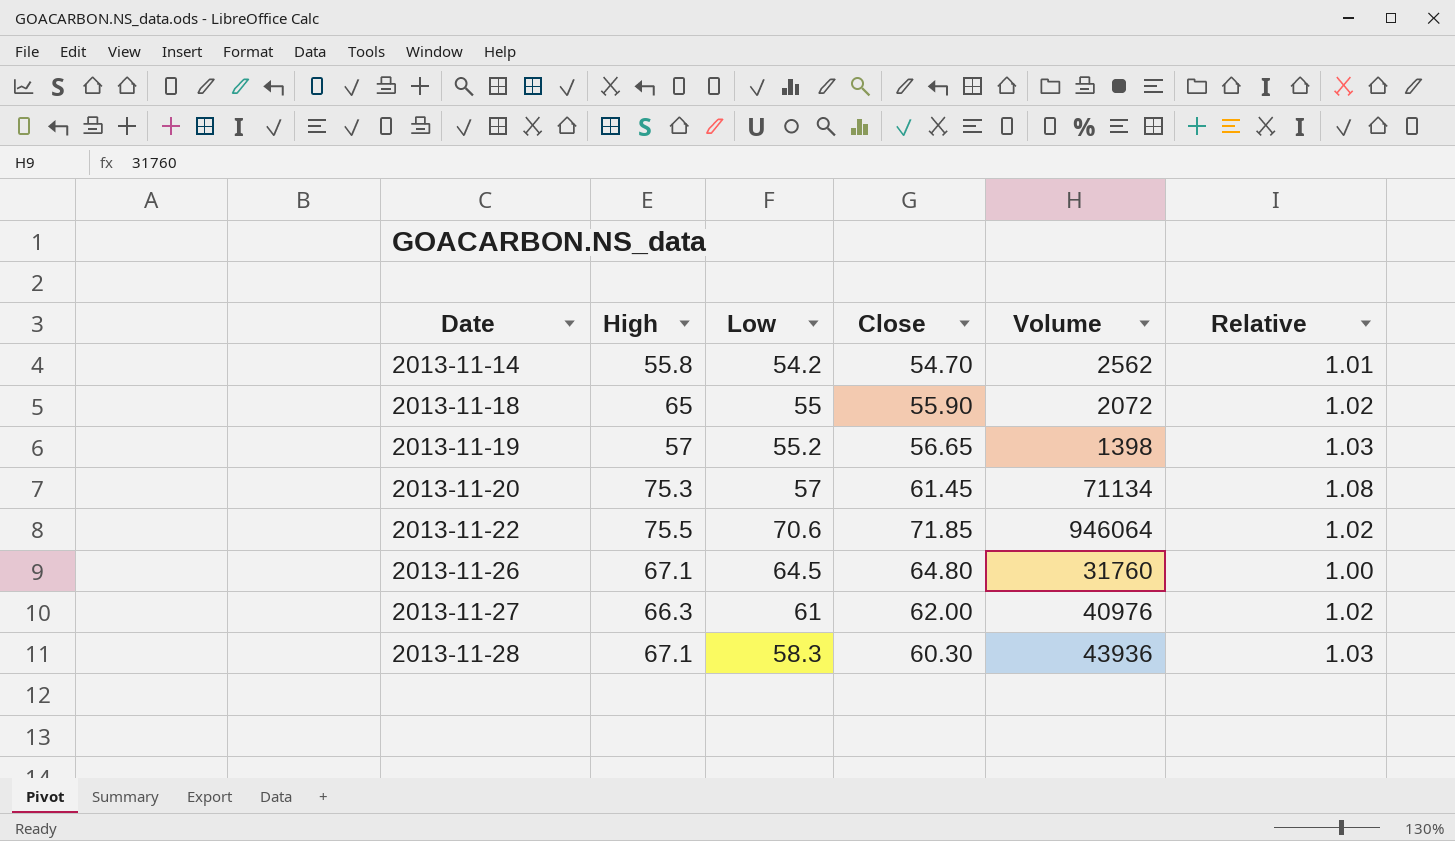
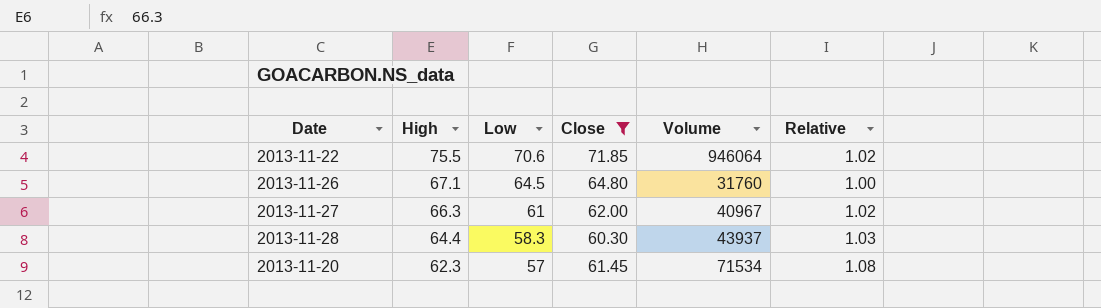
filter: none -> Close >= 60.30
row order: Date ascending -> High descending
2013-11-27 | Volume: 40976 -> 40967
2013-11-28 | High: 67.1 -> 64.4
2013-11-28 | Volume: 43936 -> 43937
2013-11-20 | High: 75.3 -> 62.3
2013-11-20 | Volume: 71134 -> 71534

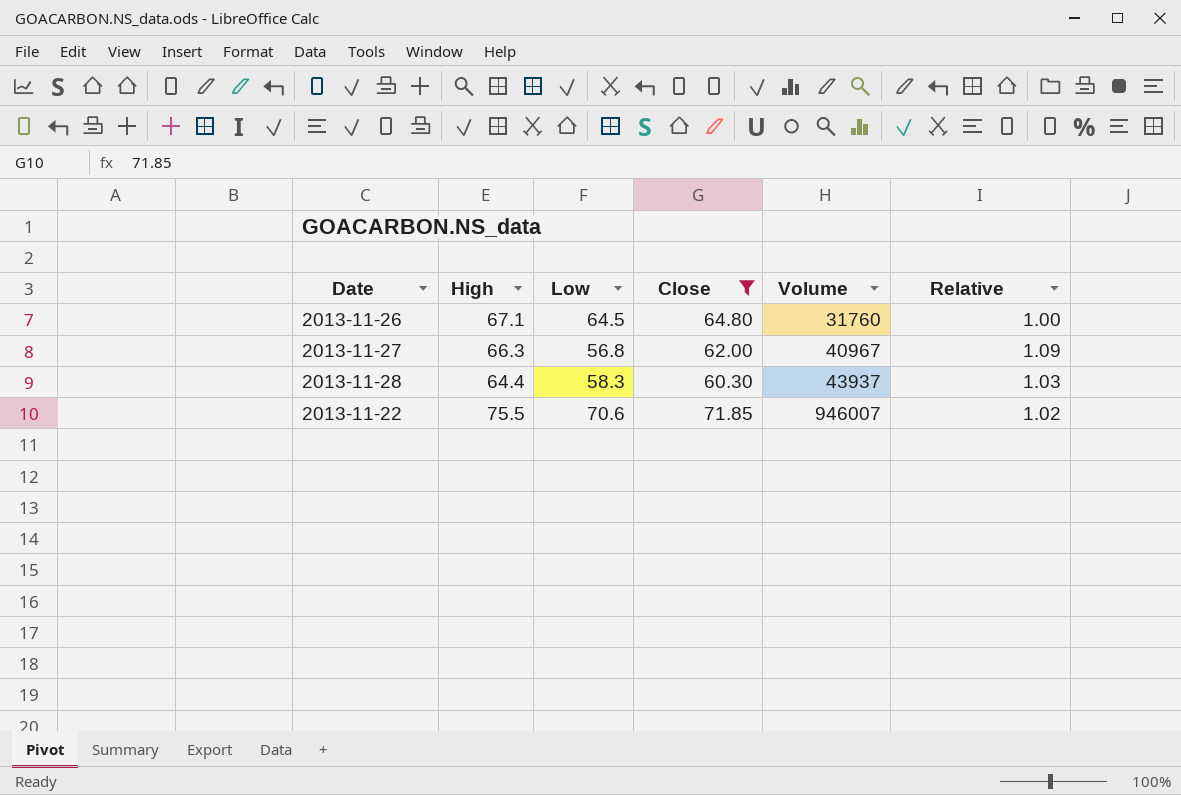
row order: High descending -> Volume ascending
row 2013-11-20: 62.3 | 57 | 61.45 | 71534 | 1.08 -> none
2013-11-27 | Low: 61 -> 56.8
2013-11-27 | Relative: 1.02 -> 1.09
2013-11-22 | Volume: 946064 -> 946007

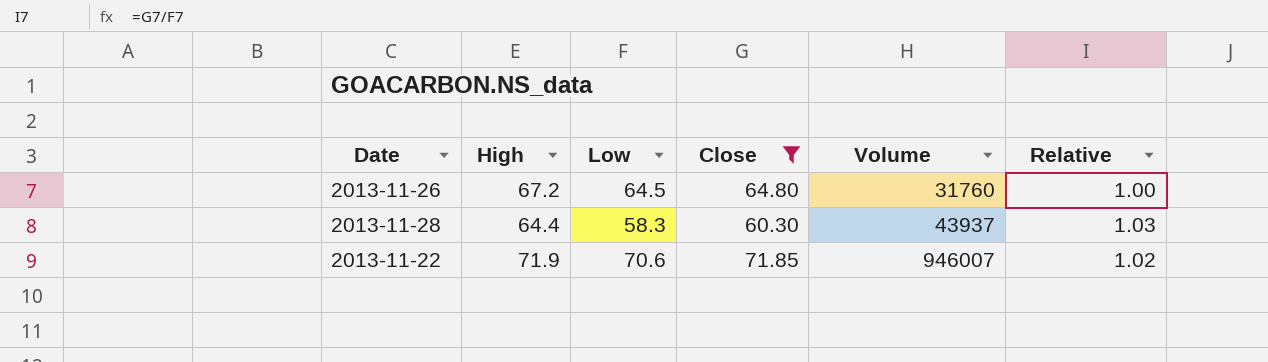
row 2013-11-27: 66.3 | 56.8 | 62.00 | 40967 | 1.09 -> none
2013-11-26 | High: 67.1 -> 67.2
2013-11-22 | High: 75.5 -> 71.9

